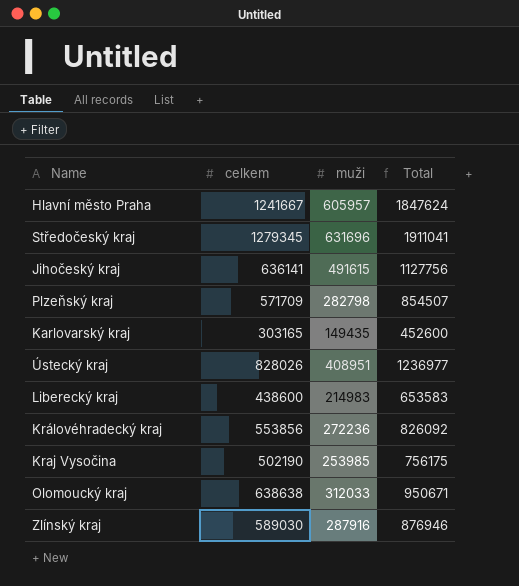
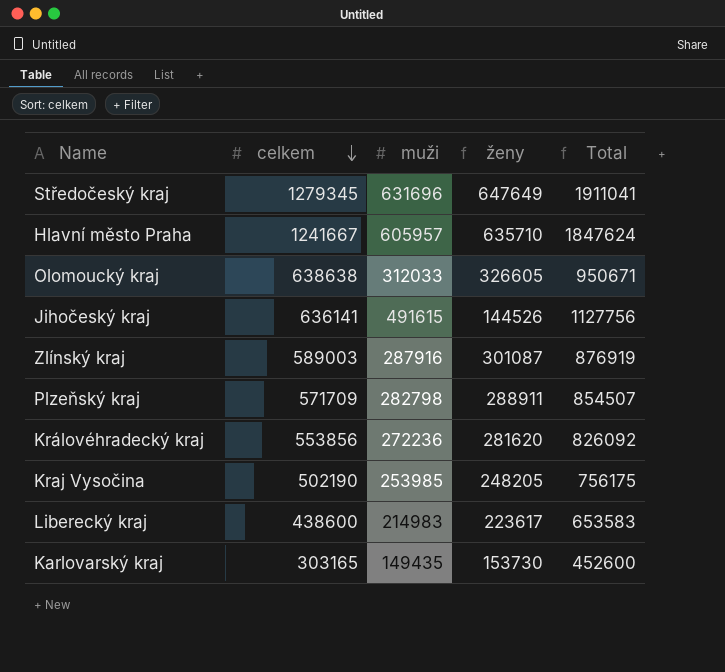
row order: none -> celkem descending
column ženy | formula: none -> [celkem] - [muži]
row Ústecký kraj: 828026 | 408951 | 1236977 -> none
Zlínský kraj | celkem: 589030 -> 589003
Zlínský kraj | Total: 876946 -> 876919

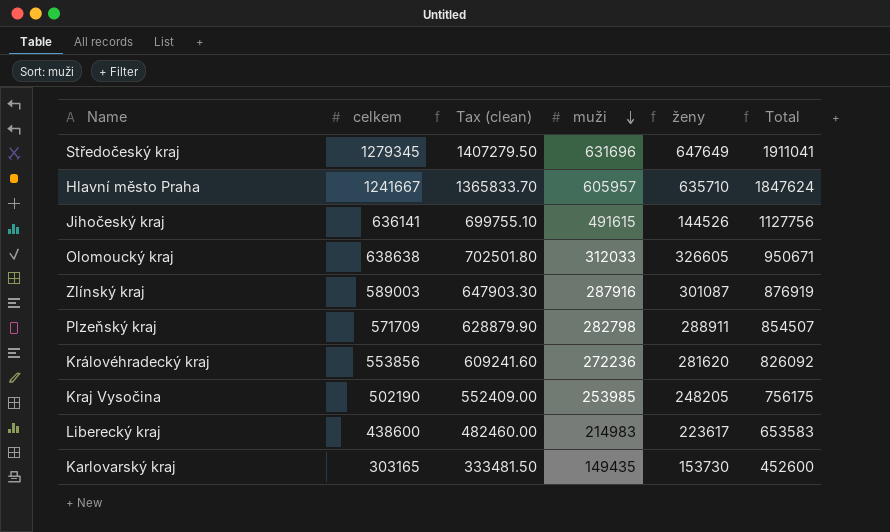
row order: celkem descending -> muži descending
column Tax (clean) | formula: none -> [celkem] * 1.1

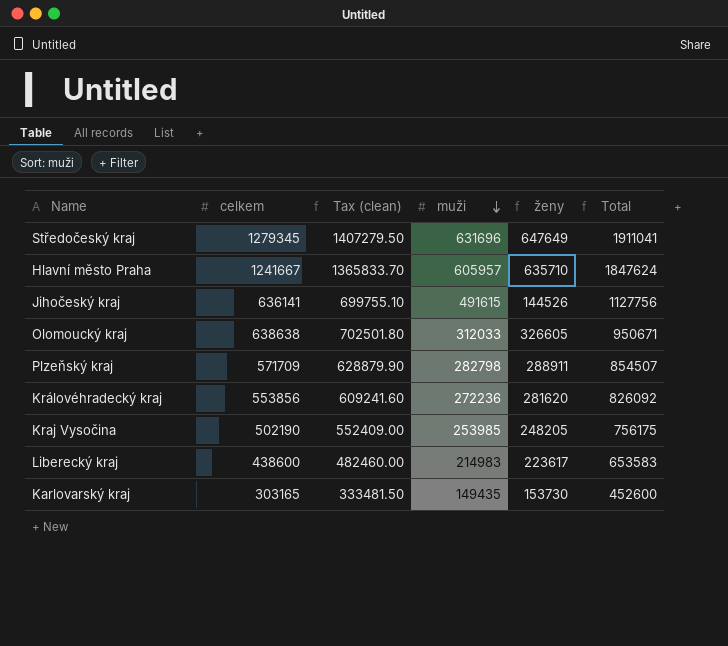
row Zlínský kraj: 589003 | 647903.30 | 287916 | 301087 | 876919 -> none

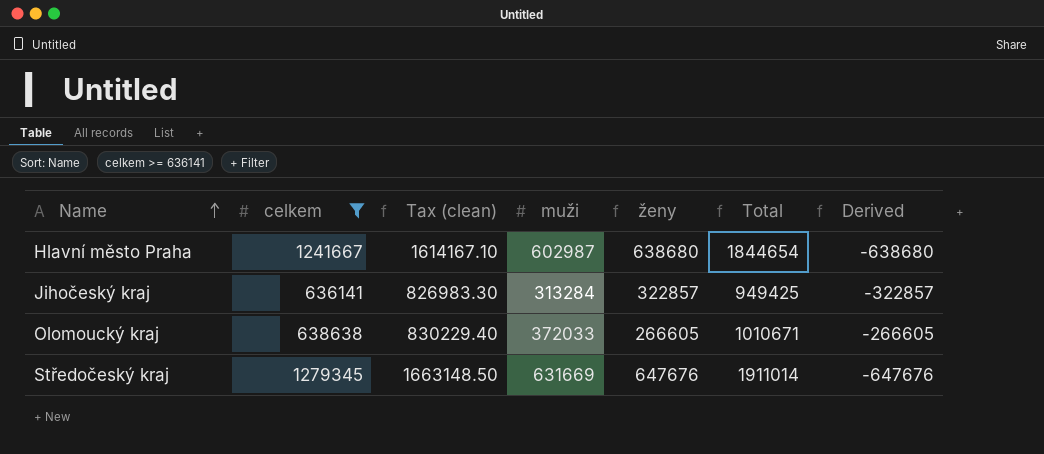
filter: none -> celkem >= 636141
row order: muži descending -> Name ascending
column Tax (clean) | formula: [celkem] * 1.1 -> [celkem] * 1.3
column Derived | formula: none -> [muži] - [celkem]
Hlavní město Praha | muži: 605957 -> 602987
Hlavní město Praha | ženy: 635710 -> 638680
Hlavní město Praha | Total: 1847624 -> 1844654
Jihočeský kraj | muži: 491615 -> 313284
Jihočeský kraj | ženy: 144526 -> 322857
Jihočeský kraj | Total: 1127756 -> 949425
Olomoucký kraj | muži: 312033 -> 372033
Olomoucký kraj | ženy: 326605 -> 266605
Olomoucký kraj | Total: 950671 -> 1010671
Středočeský kraj | muži: 631696 -> 631669
Středočeský kraj | ženy: 647649 -> 647676
Středočeský kraj | Total: 1911041 -> 1911014

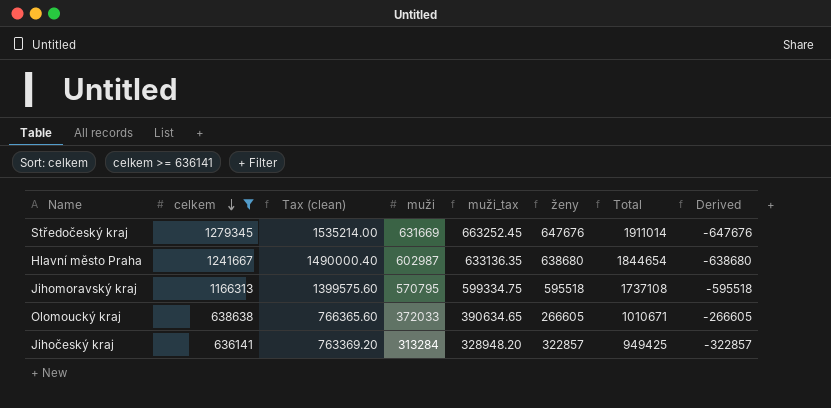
row order: Name ascending -> celkem descending
column Tax (clean) | formula: [celkem] * 1.3 -> [celkem] * 1.2
column muži_tax | formula: none -> [muži] * 1.05
row Jihomoravský kraj: none -> 1166313 | 1399575.60 | 570795 | 599334.75 | 595518 | 1737108 | -595518

